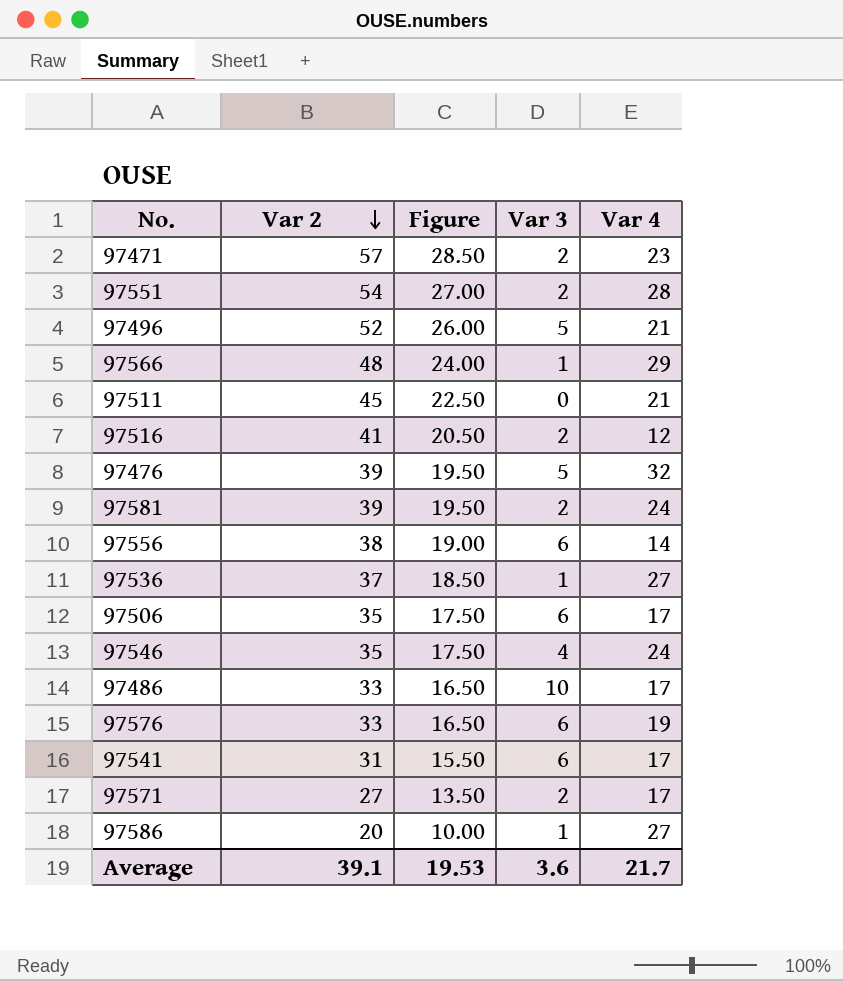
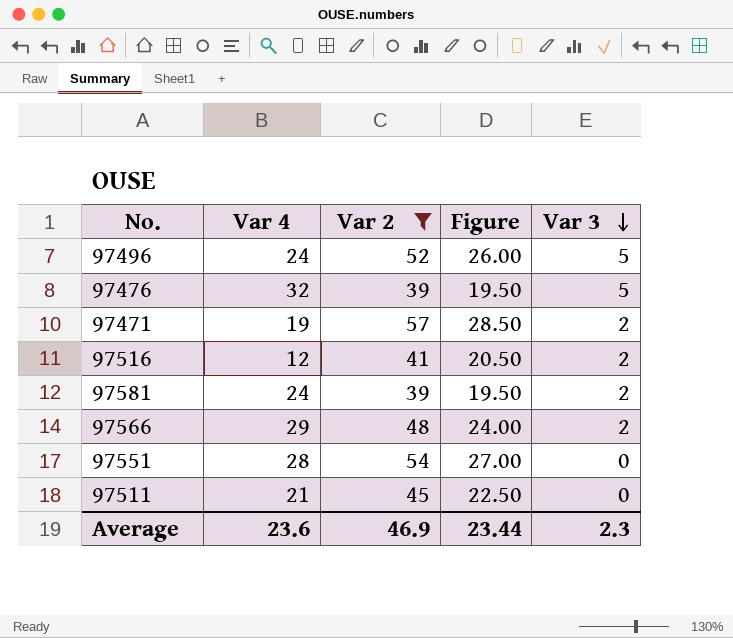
filter: none -> Var 2 >= 39
row order: Var 2 descending -> Var 3 descending
column Var 4 | position: 5 -> 2
97496 | Var 4: 21 -> 24
97471 | Var 4: 23 -> 19
97566 | Var 3: 1 -> 2
97551 | Var 3: 2 -> 0
Average | Var 4: 21.7 -> 23.6
Average | Var 2: 39.1 -> 46.9
Average | Figure: 19.53 -> 23.44
Average | Var 3: 3.6 -> 2.3

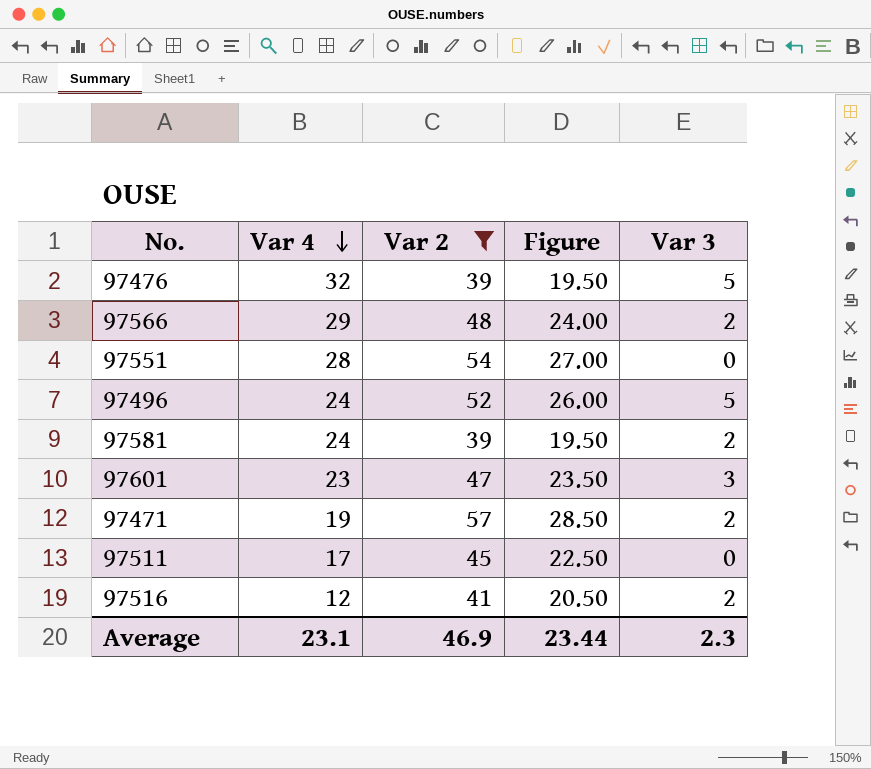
row order: Var 3 descending -> Var 4 descending
row 97601: none -> 23 | 47 | 23.50 | 3
97511 | Var 4: 21 -> 17
Average | Var 4: 23.6 -> 23.1

